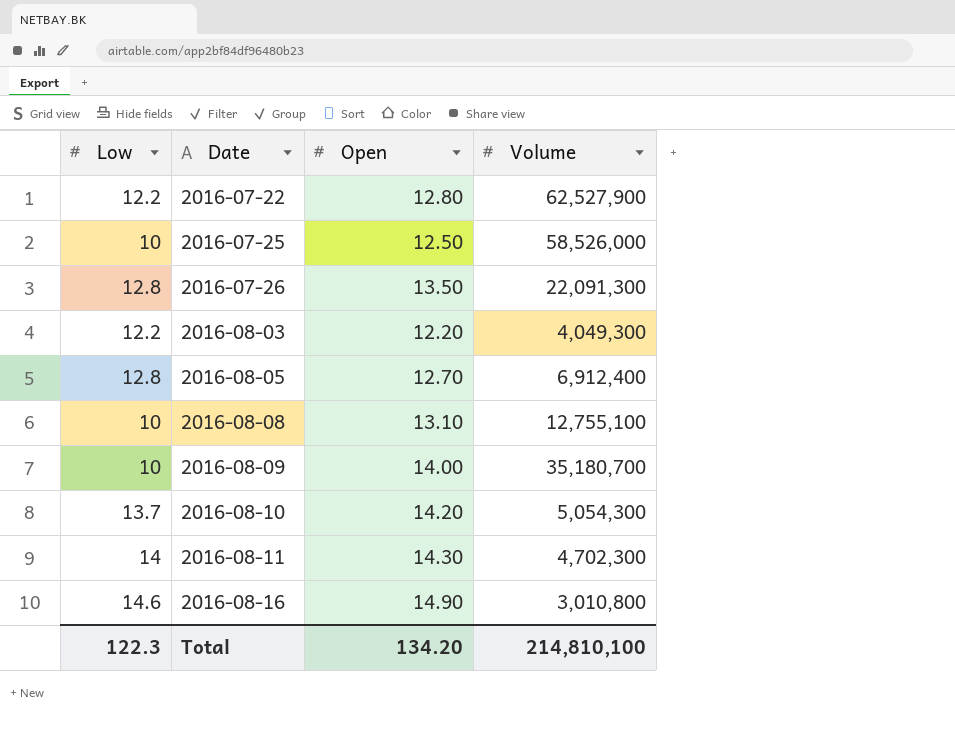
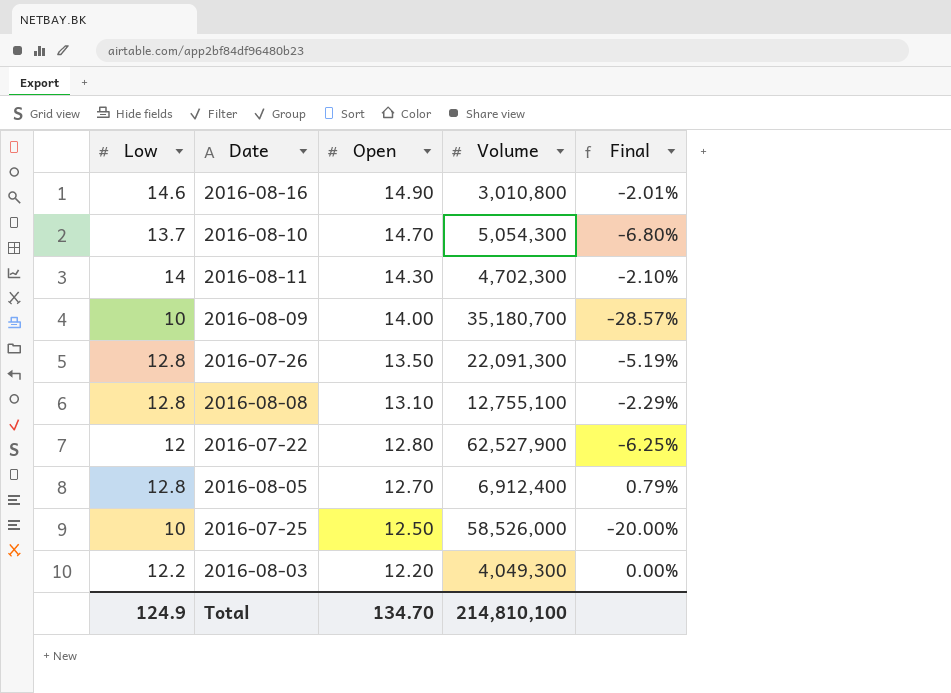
row order: Date ascending -> Open descending
column Final | formula: none -> ([Low] - [Open]) / [Open]
2016-08-10 | Open: 14.20 -> 14.70
2016-08-08 | Low: 10 -> 12.8
2016-07-22 | Low: 12.2 -> 12
Total | Low: 122.3 -> 124.9
Total | Open: 134.20 -> 134.70

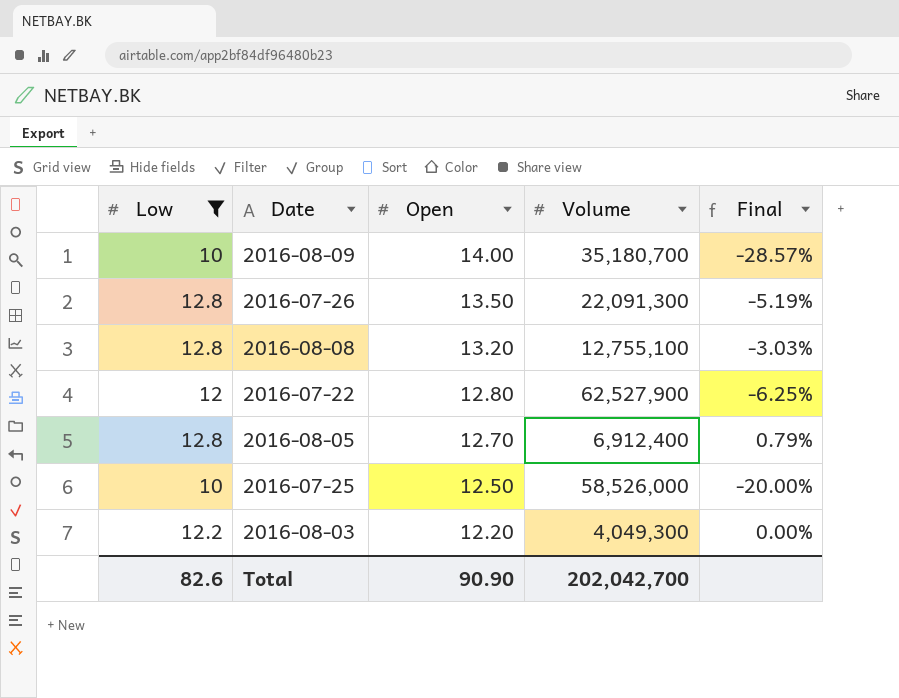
filter: none -> Low <= 12.8
2016-08-08 | Open: 13.10 -> 13.20
2016-08-08 | Final: -2.29% -> -3.03%
Total | Low: 124.9 -> 82.6
Total | Open: 134.70 -> 90.90
Total | Volume: 214,810,100 -> 202,042,700

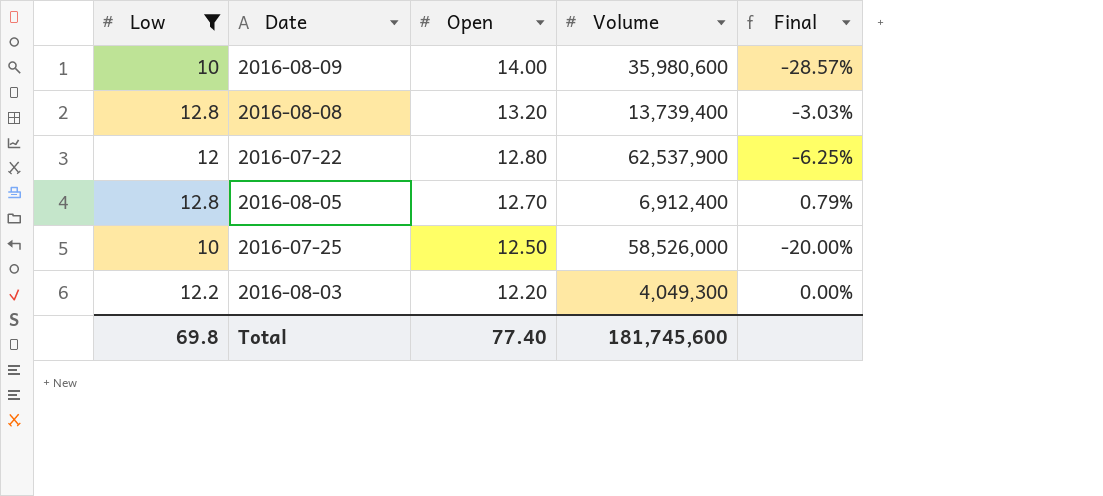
row 2016-07-26: 12.8 | 13.50 | 22,091,300 | -5.19% -> none
2016-08-09 | Volume: 35,180,700 -> 35,980,600
2016-08-08 | Volume: 12,755,100 -> 13,739,400
2016-07-22 | Volume: 62,527,900 -> 62,537,900
Total | Low: 82.6 -> 69.8
Total | Open: 90.90 -> 77.40
Total | Volume: 202,042,700 -> 181,745,600

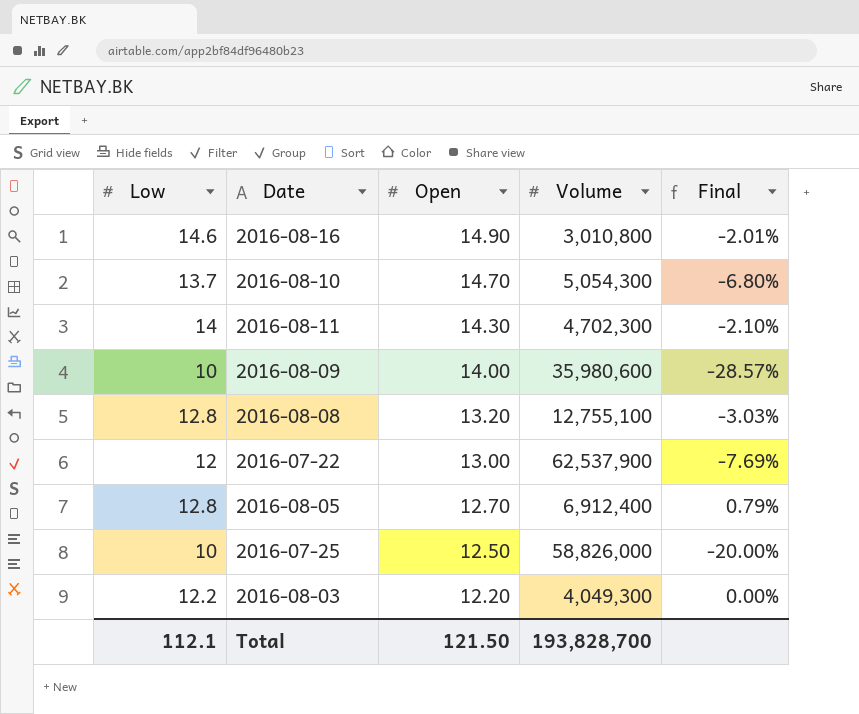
filter: Low <= 12.8 -> none
2016-08-08 | Volume: 13,739,400 -> 12,755,100
2016-07-22 | Open: 12.80 -> 13.00
2016-07-22 | Final: -6.25% -> -7.69%
2016-07-25 | Volume: 58,526,000 -> 58,826,000
Total | Low: 69.8 -> 112.1
Total | Open: 77.40 -> 121.50
Total | Volume: 181,745,600 -> 193,828,700

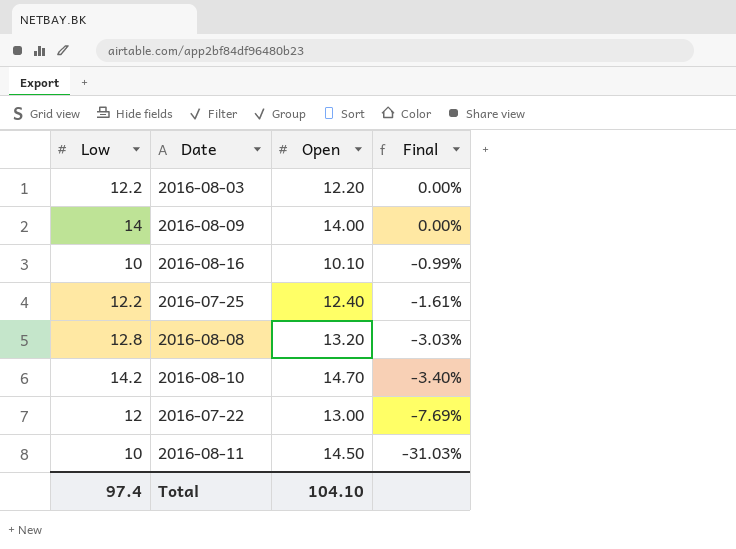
row order: Open descending -> Final descending
column Volume | position: 4 -> none
row 2016-08-05: 12.8 | 12.70 | 6,912,400 | 0.79% -> none
2016-08-09 | Low: 10 -> 14
2016-08-09 | Final: -28.57% -> 0.00%
2016-08-16 | Low: 14.6 -> 10
2016-08-16 | Open: 14.90 -> 10.10
2016-08-16 | Final: -2.01% -> -0.99%
2016-07-25 | Low: 10 -> 12.2
2016-07-25 | Open: 12.50 -> 12.40
2016-07-25 | Final: -20.00% -> -1.61%
2016-08-10 | Low: 13.7 -> 14.2
2016-08-10 | Final: -6.80% -> -3.40%
2016-08-11 | Low: 14 -> 10
2016-08-11 | Open: 14.30 -> 14.50
2016-08-11 | Final: -2.10% -> -31.03%
Total | Low: 112.1 -> 97.4
Total | Open: 121.50 -> 104.10

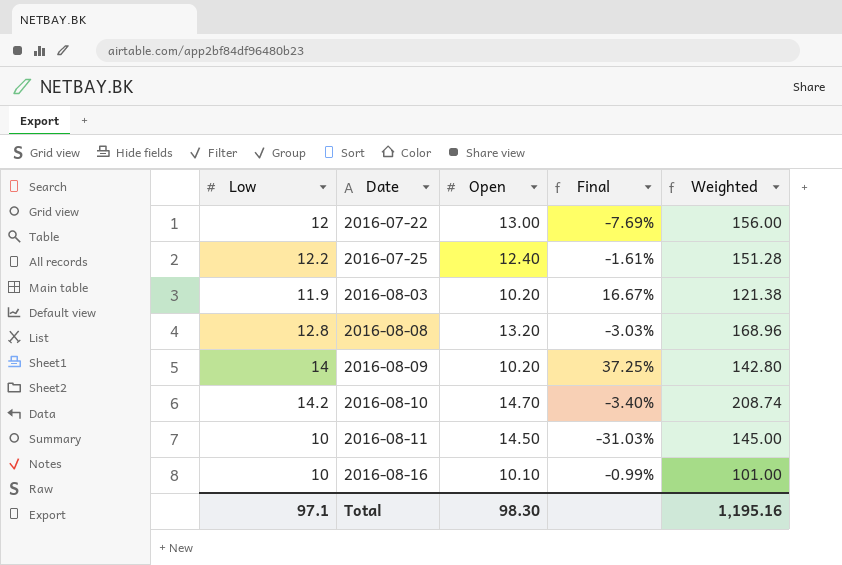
row order: Final descending -> Date ascending
column Weighted | formula: none -> [Low] * [Open]
2016-08-03 | Low: 12.2 -> 11.9
2016-08-03 | Open: 12.20 -> 10.20
2016-08-03 | Final: 0.00% -> 16.67%
2016-08-09 | Open: 14.00 -> 10.20
2016-08-09 | Final: 0.00% -> 37.25%
Total | Low: 97.4 -> 97.1
Total | Open: 104.10 -> 98.30

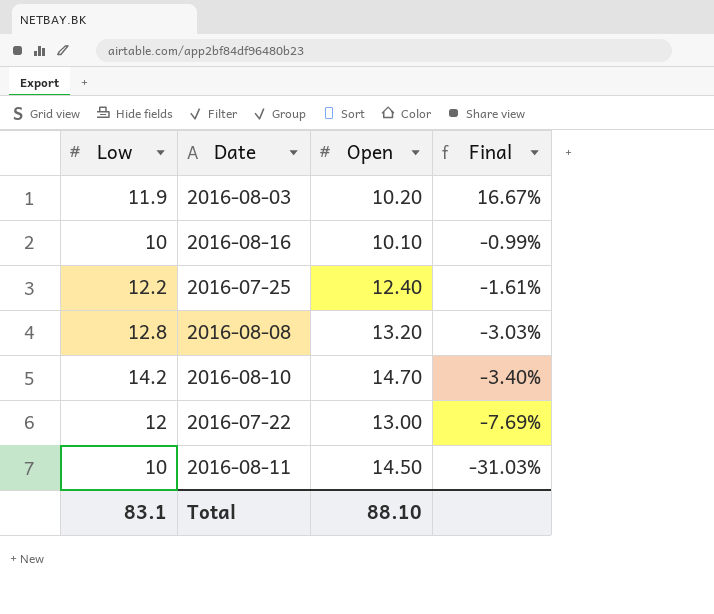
row order: Date ascending -> Final descending
column Weighted | formula: [Low] * [Open] -> none
row 2016-08-09: 14 | 10.20 | 37.25% | 142.80 -> none
Total | Low: 97.1 -> 83.1
Total | Open: 98.30 -> 88.10

